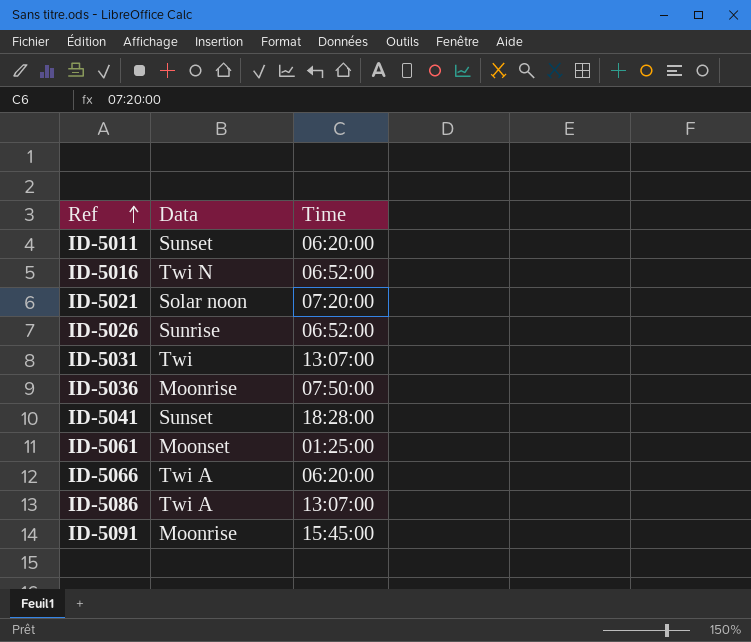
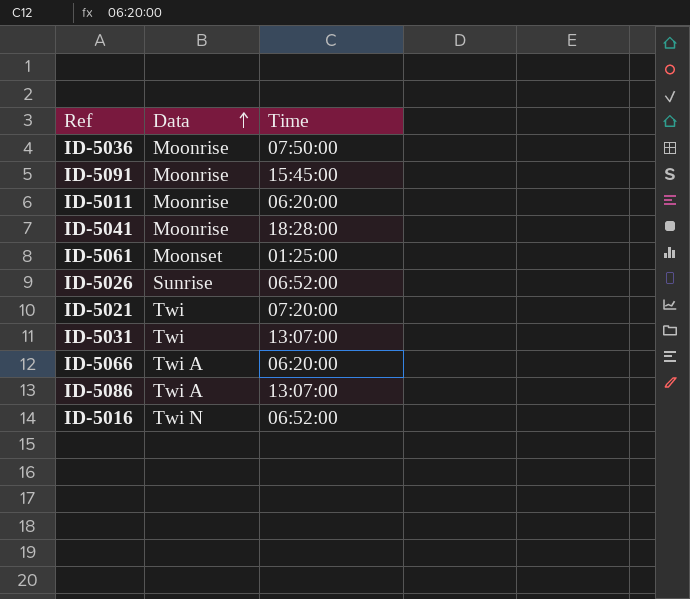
row order: Ref ascending -> Data ascending
ID-5011 | Data: Sunset -> Moonrise
ID-5041 | Data: Sunset -> Moonrise
ID-5021 | Data: Solar noon -> Twi

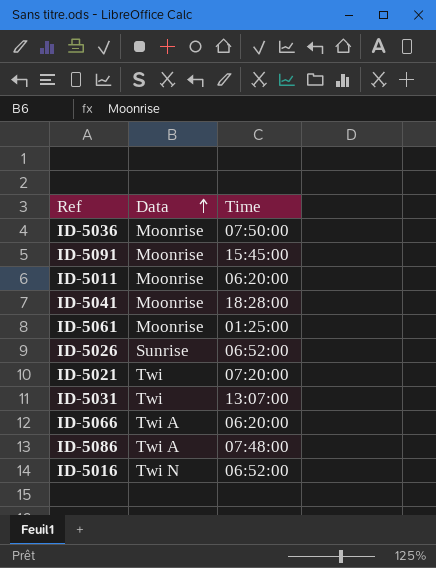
ID-5061 | Data: Moonset -> Moonrise
ID-5086 | Time: 13:07:00 -> 07:48:00

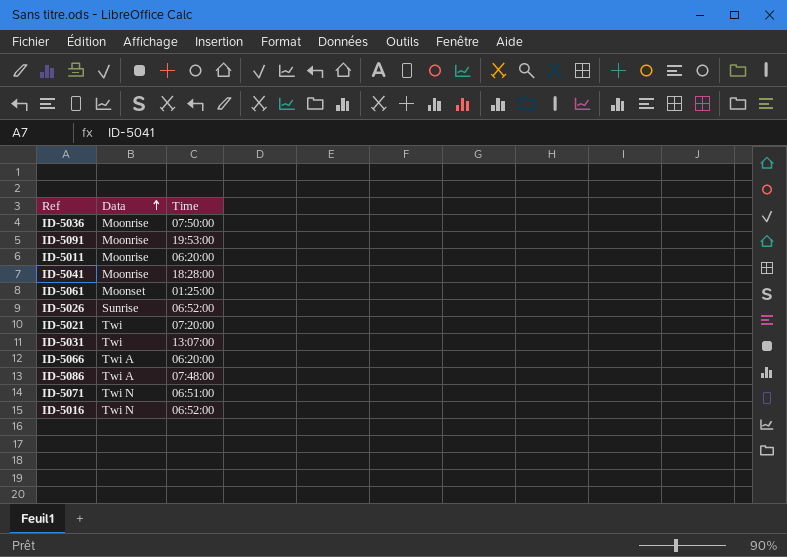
ID-5091 | Time: 15:45:00 -> 19:53:00
ID-5061 | Data: Moonrise -> Moonset
row ID-5071: none -> Twi N | 06:51:00

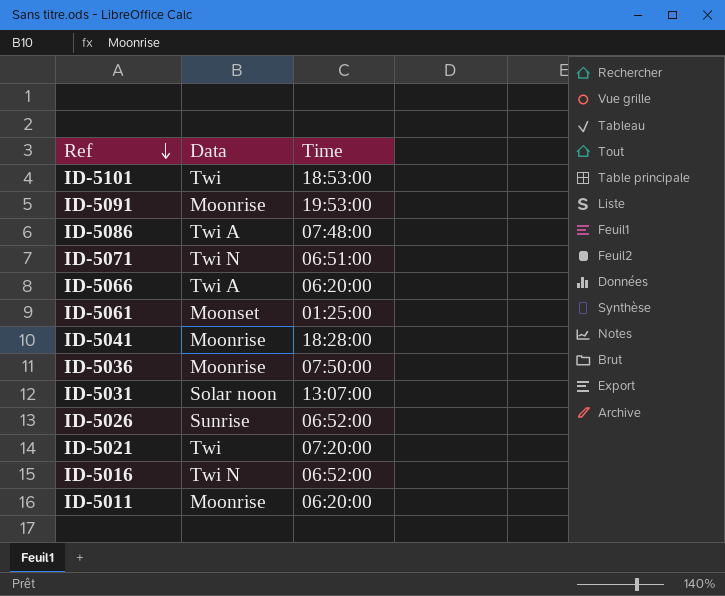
row order: Data ascending -> Ref descending
row ID-5101: none -> Twi | 18:53:00
ID-5031 | Data: Twi -> Solar noon

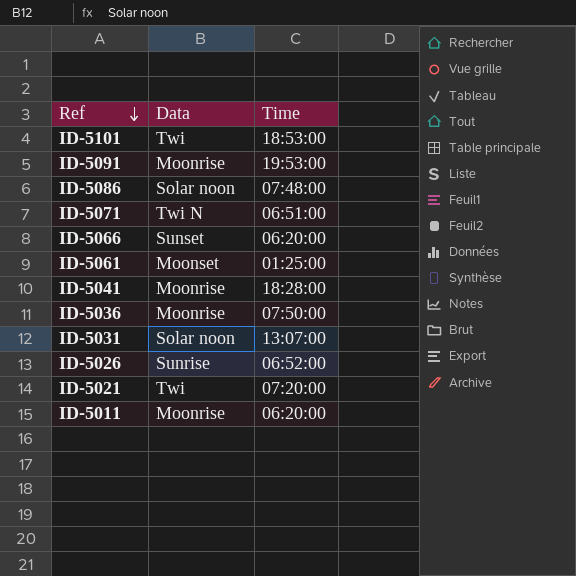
row ID-5016: Twi N | 06:52:00 -> none
ID-5086 | Data: Twi A -> Solar noon
ID-5066 | Data: Twi A -> Sunset

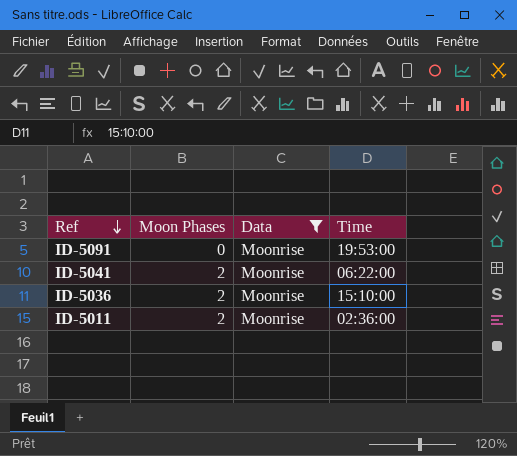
filter: none -> Data = Moonrise
column Moon Phases | position: none -> 2
ID-5041 | Time: 18:28:00 -> 06:22:00
ID-5036 | Time: 07:50:00 -> 15:10:00
ID-5011 | Time: 06:20:00 -> 02:36:00

